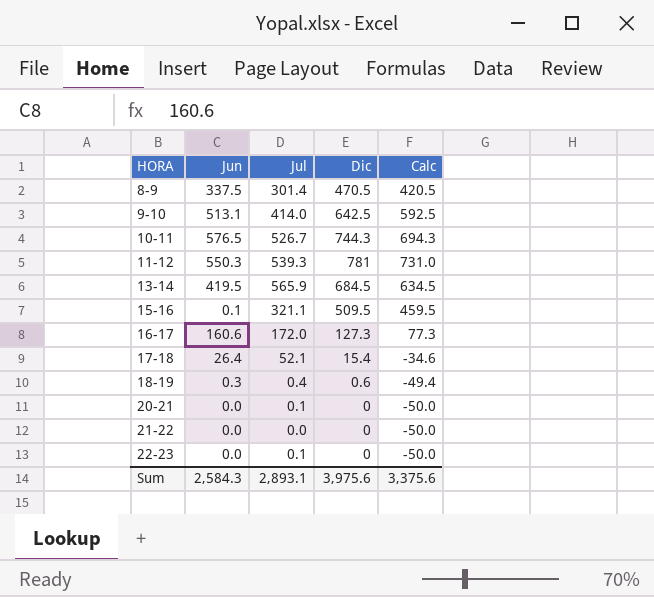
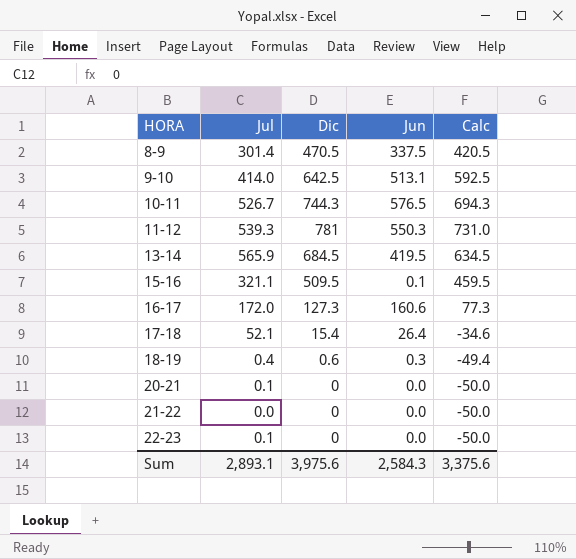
column Jun | position: 2 -> 4

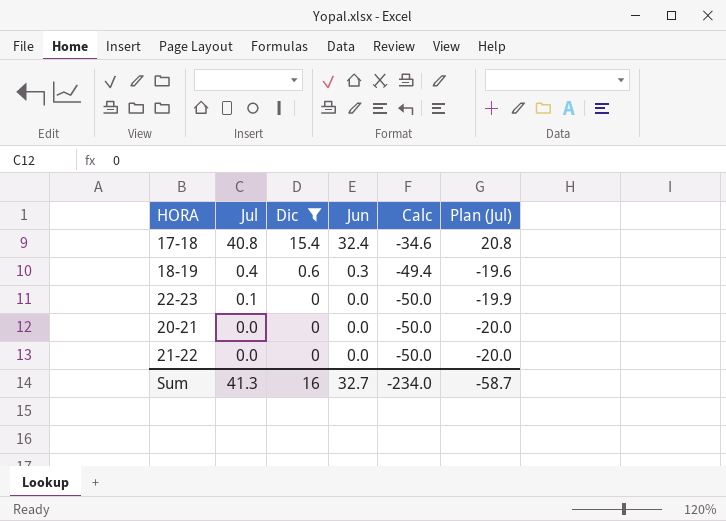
filter: none -> Dic <= 15.4
row order: HORA ascending -> Jul descending
column Plan (Jul) | formula: none -> [Jul] - 20
17-18 | Jul: 52.1 -> 40.8
17-18 | Jun: 26.4 -> 32.4
20-21 | Jul: 0.1 -> 0.0
Sum | Jul: 2,893.1 -> 41.3
Sum | Dic: 3,975.6 -> 16
Sum | Jun: 2,584.3 -> 32.7
Sum | Calc: 3,375.6 -> -234.0

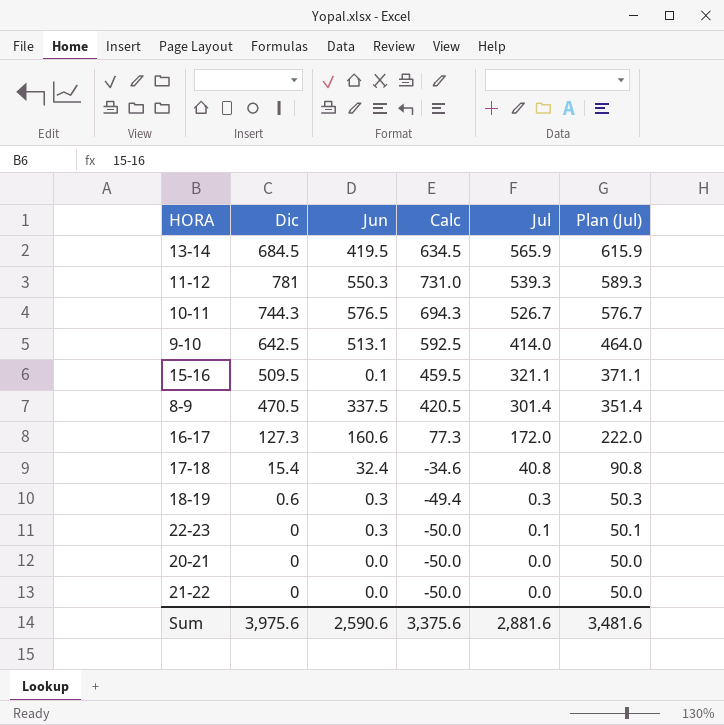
filter: Dic <= 15.4 -> none
column Jul | position: 2 -> 5
column Plan (Jul) | formula: [Jul] - 20 -> [Jul] + 50
18-19 | Jul: 0.4 -> 0.3
22-23 | Jun: 0.0 -> 0.3
Sum | Dic: 16 -> 3,975.6
Sum | Jun: 32.7 -> 2,590.6
Sum | Calc: -234.0 -> 3,375.6
Sum | Jul: 41.3 -> 2,881.6
Sum | Plan (Jul): -58.7 -> 3,481.6

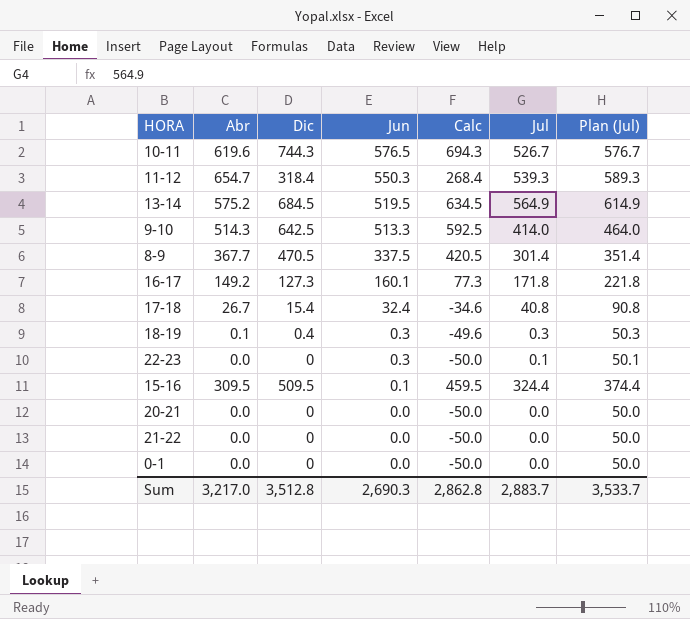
row order: Jul descending -> Jun descending
column Abr | position: none -> 2
11-12 | Dic: 781 -> 318.4
11-12 | Calc: 731.0 -> 268.4
13-14 | Jun: 419.5 -> 519.5
13-14 | Jul: 565.9 -> 564.9
13-14 | Plan (Jul): 615.9 -> 614.9
9-10 | Jun: 513.1 -> 513.3
16-17 | Jun: 160.6 -> 160.1
16-17 | Jul: 172.0 -> 171.8
16-17 | Plan (Jul): 222.0 -> 221.8
18-19 | Dic: 0.6 -> 0.4
18-19 | Calc: -49.4 -> -49.6
15-16 | Jul: 321.1 -> 324.4
15-16 | Plan (Jul): 371.1 -> 374.4
row 0-1: none -> 0.0 | 0 | 0.0 | -50.0 | 0.0 | 50.0
Sum | Dic: 3,975.6 -> 3,512.8
Sum | Jun: 2,590.6 -> 2,690.3
Sum | Calc: 3,375.6 -> 2,862.8
Sum | Jul: 2,881.6 -> 2,883.7
Sum | Plan (Jul): 3,481.6 -> 3,533.7

